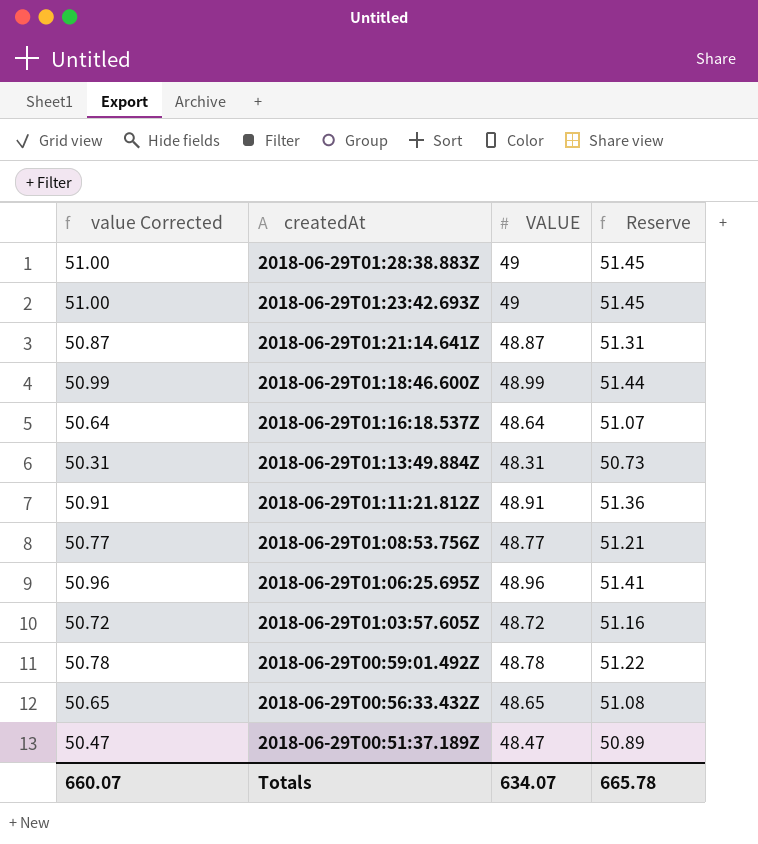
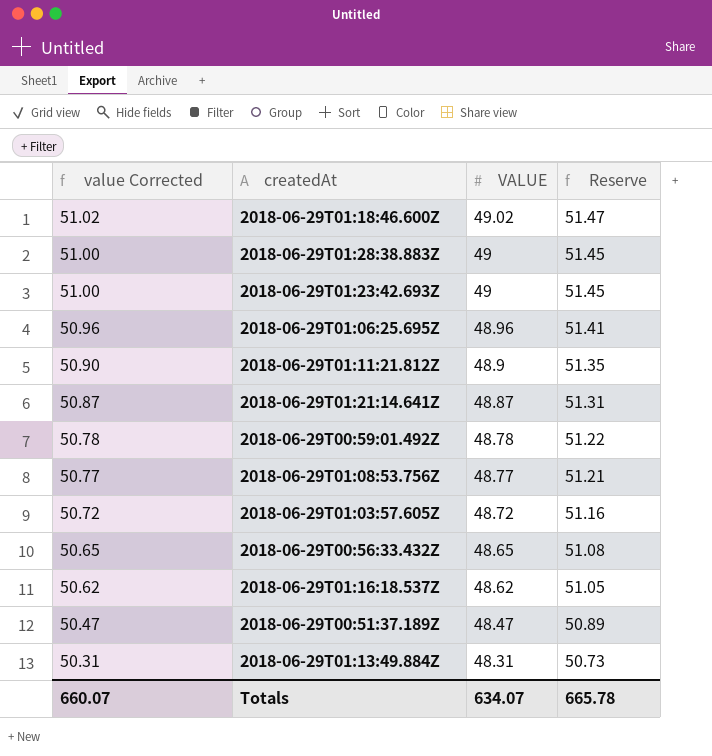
row order: createdAt descending -> value Corrected descending
2018-06-29T01:18:46.600Z | value Corrected: 50.99 -> 51.02
2018-06-29T01:18:46.600Z | VALUE: 48.99 -> 49.02
2018-06-29T01:18:46.600Z | Reserve: 51.44 -> 51.47
2018-06-29T01:11:21.812Z | value Corrected: 50.91 -> 50.90
2018-06-29T01:11:21.812Z | VALUE: 48.91 -> 48.9
2018-06-29T01:11:21.812Z | Reserve: 51.36 -> 51.35
2018-06-29T01:16:18.537Z | value Corrected: 50.64 -> 50.62
2018-06-29T01:16:18.537Z | VALUE: 48.64 -> 48.62
2018-06-29T01:16:18.537Z | Reserve: 51.07 -> 51.05

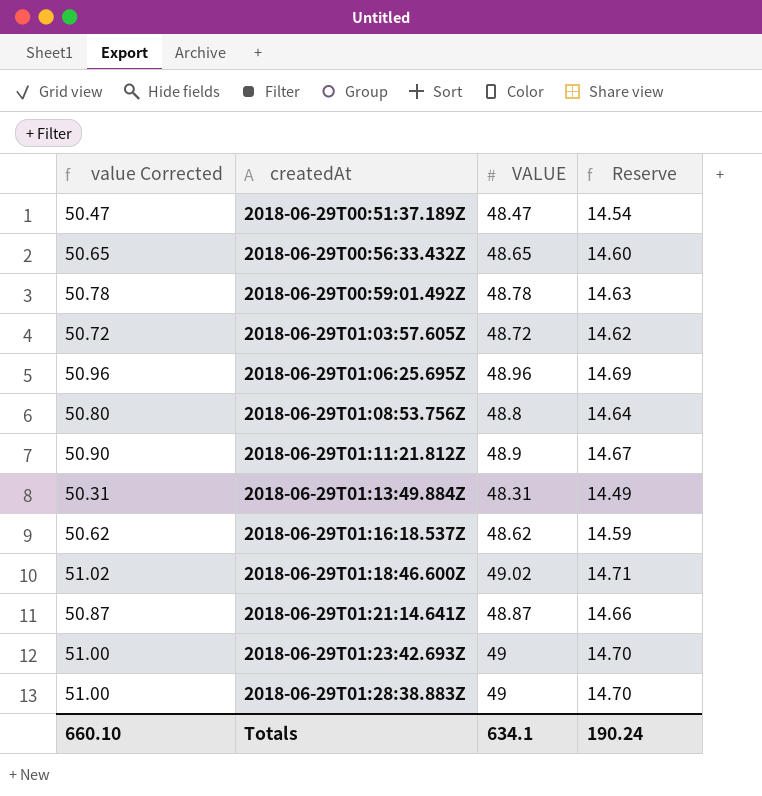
row order: value Corrected descending -> createdAt ascending
column Reserve | formula: [VALUE] * 1.05 -> [VALUE] * 0.3
2018-06-29T01:08:53.756Z | value Corrected: 50.77 -> 50.80
2018-06-29T01:08:53.756Z | VALUE: 48.77 -> 48.8
Totals | value Corrected: 660.07 -> 660.10
Totals | VALUE: 634.07 -> 634.1
Totals | Reserve: 665.78 -> 190.24

